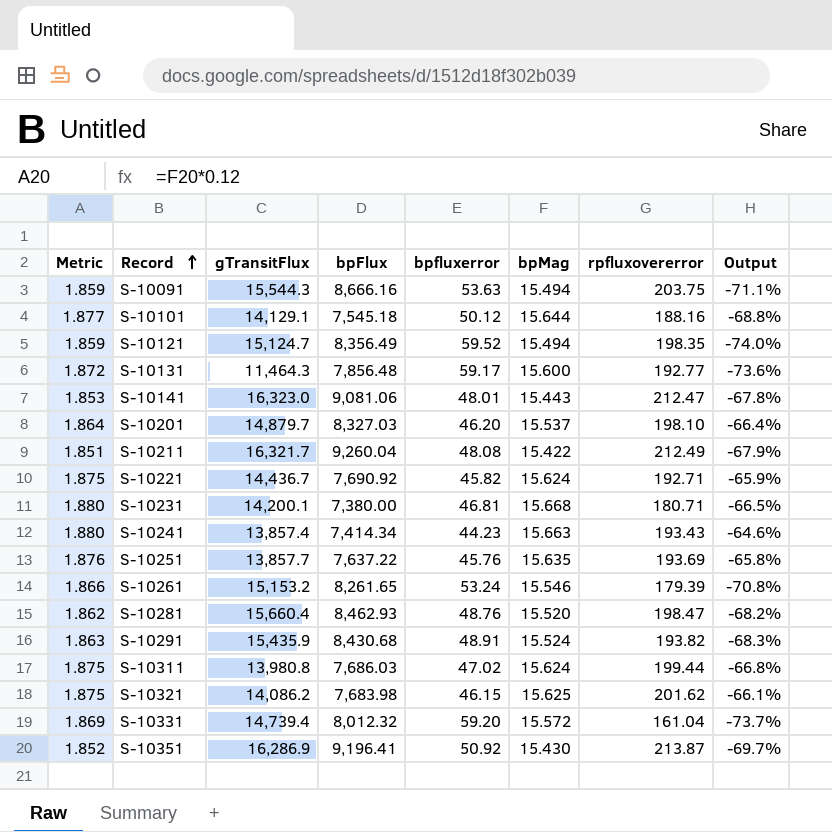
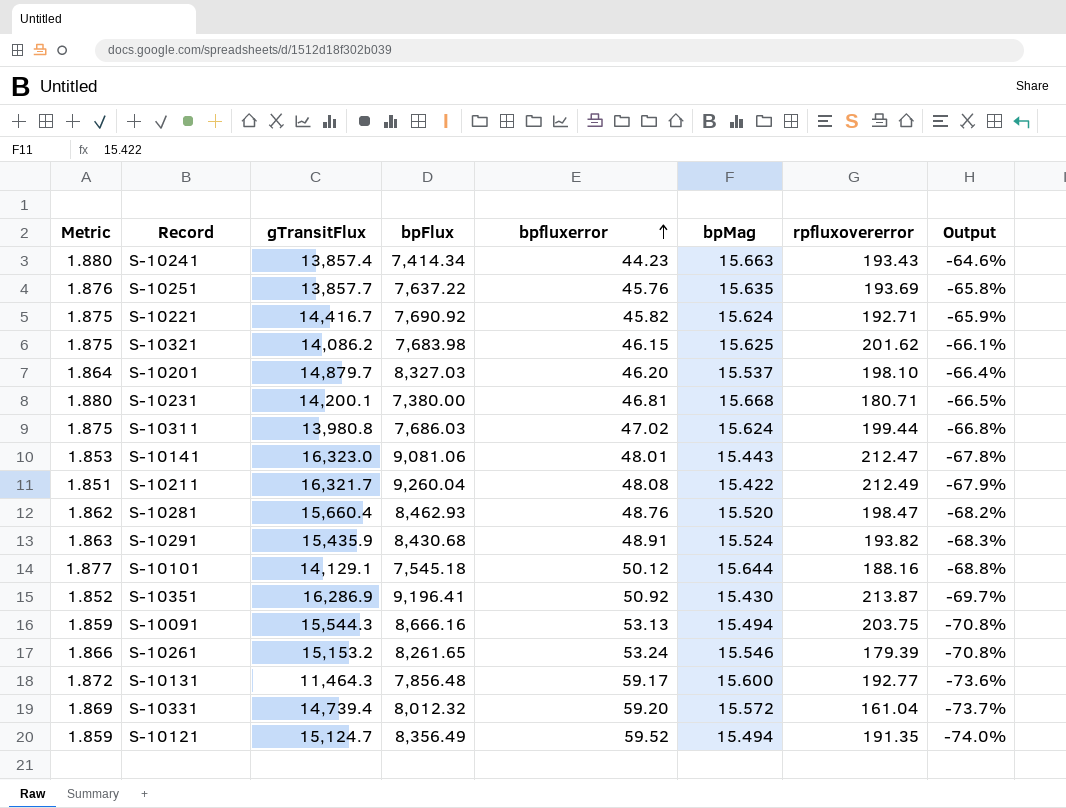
row order: Record ascending -> bpfluxerror ascending
S-10221 | gTransitFlux: 14,436.7 -> 14,416.7
S-10091 | bpfluxerror: 53.63 -> 53.13
S-10091 | Output: -71.1% -> -70.8%
S-10121 | rpfluxovererror: 198.35 -> 191.35

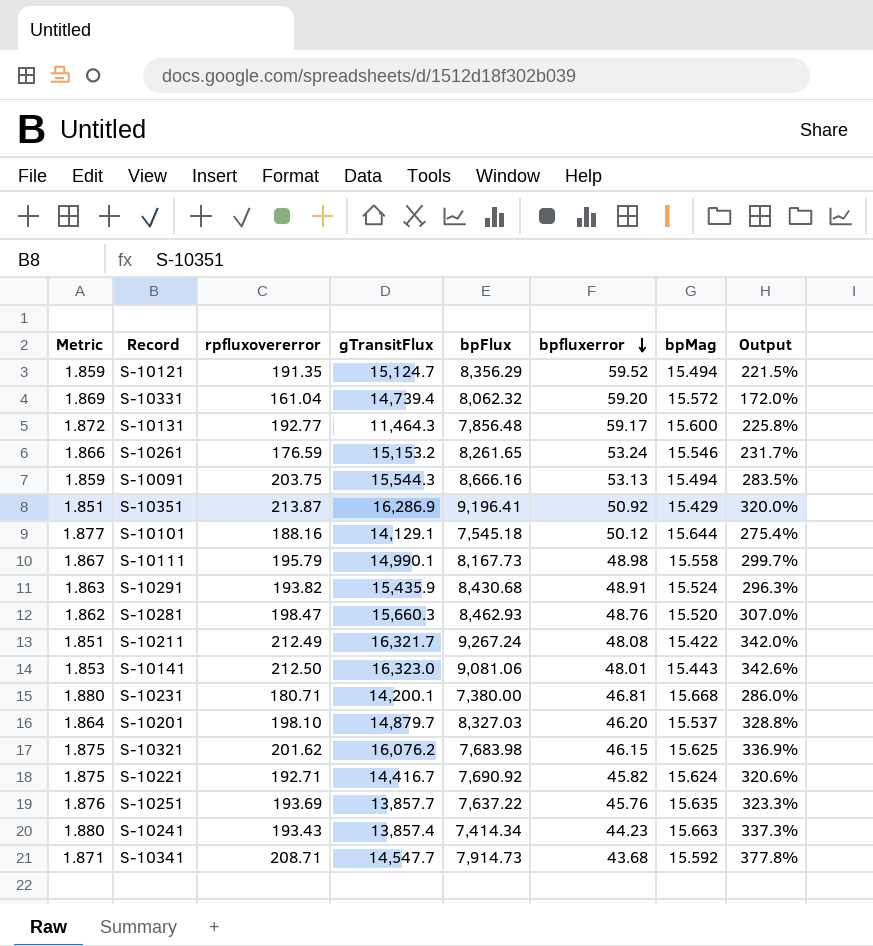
row order: bpfluxerror ascending -> bpfluxerror descending
column rpfluxovererror | position: 7 -> 3
column Output | formula: ([bpMag] - [bpfluxerror]) / [bpfluxerror] -> ([rpfluxovererror] - [bpfluxerror]) / [bpfluxerror]
row S-10311: 1.875 | 13,980.8 | 7,686.03 | 47.02 | 15.624 | 199.44 | -66.8% -> none
S-10121 | bpFlux: 8,356.49 -> 8,356.29
S-10331 | bpFlux: 8,012.32 -> 8,062.32
S-10261 | rpfluxovererror: 179.39 -> 176.59
S-10351 | Metric: 1.852 -> 1.851
S-10351 | bpMag: 15.430 -> 15.429
row S-10111: none -> 1.867 | 195.79 | 14,990.1 | 8,167.73 | 48.98 | 15.558 | 299.7%
S-10281 | gTransitFlux: 15,660.4 -> 15,660.3
S-10211 | bpFlux: 9,260.04 -> 9,267.24
S-10141 | rpfluxovererror: 212.47 -> 212.50
S-10321 | gTransitFlux: 14,086.2 -> 16,076.2
row S-10341: none -> 1.871 | 208.71 | 14,547.7 | 7,914.73 | 43.68 | 15.592 | 377.8%

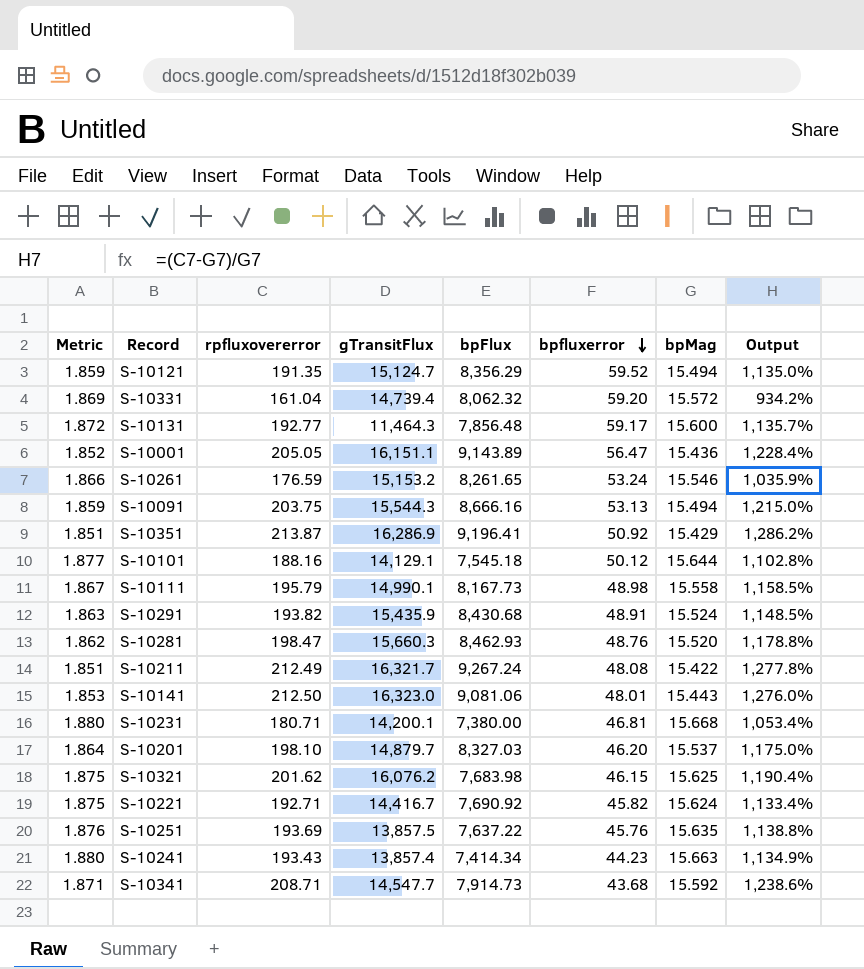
column Output | formula: ([rpfluxovererror] - [bpfluxerror]) / [bpfluxerror] -> ([rpfluxovererror] - [bpMag]) / [bpMag]
row S-10001: none -> 1.852 | 205.05 | 16,151.1 | 9,143.89 | 56.47 | 15.436 | 1,228.4%
S-10251 | gTransitFlux: 13,857.7 -> 13,857.5

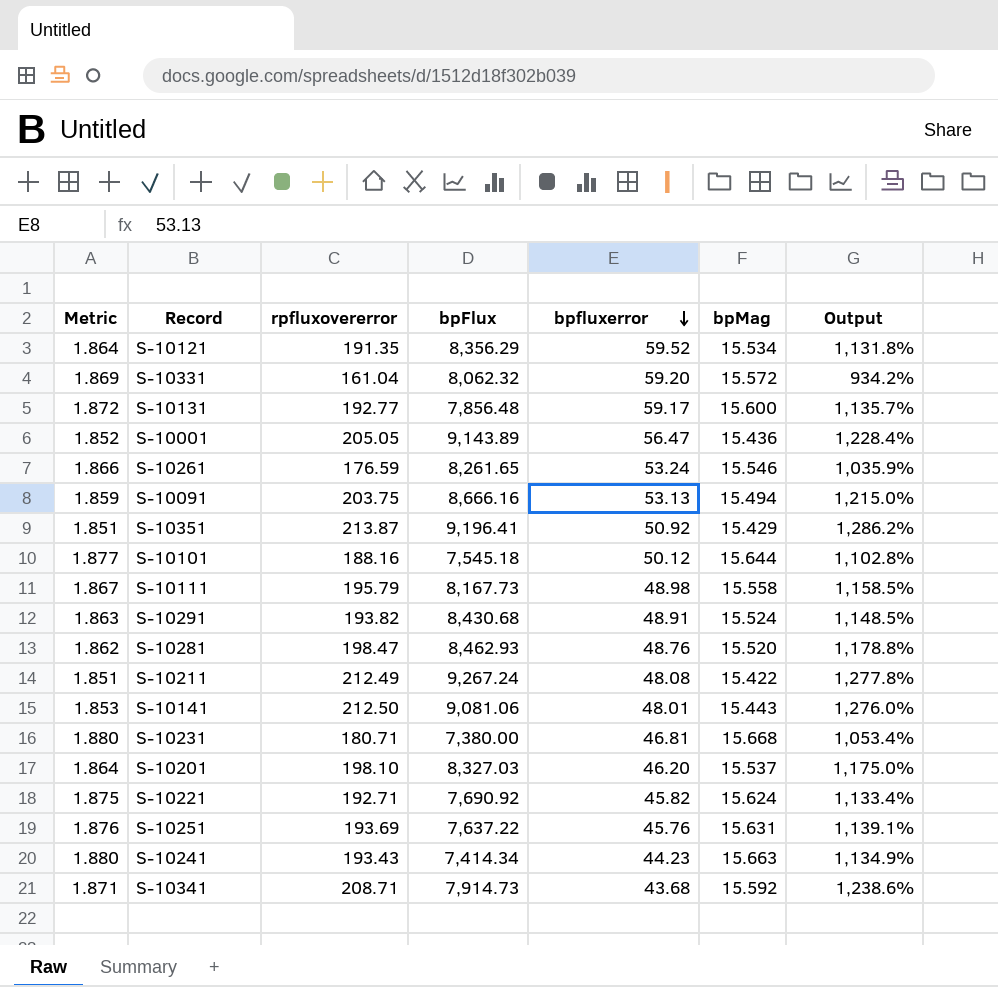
column gTransitFlux | position: 4 -> none
row S-10321: 1.875 | 201.62 | 16,076.2 | 7,683.98 | 46.15 | 15.625 | 1,190.4% -> none
S-10121 | Metric: 1.859 -> 1.864
S-10121 | bpMag: 15.494 -> 15.534
S-10121 | Output: 1,135.0% -> 1,131.8%
S-10251 | bpMag: 15.635 -> 15.631
S-10251 | Output: 1,138.8% -> 1,139.1%

